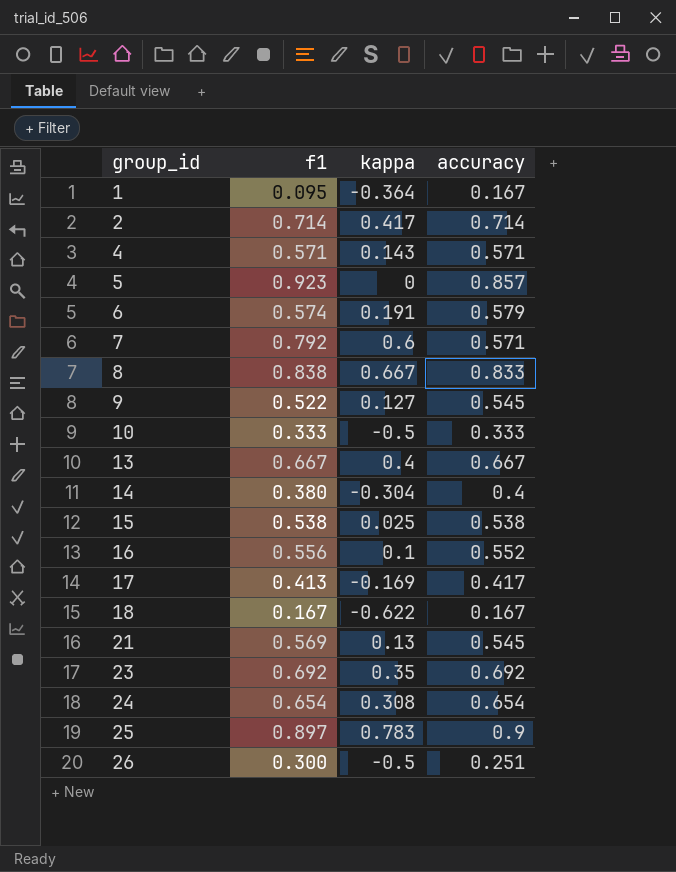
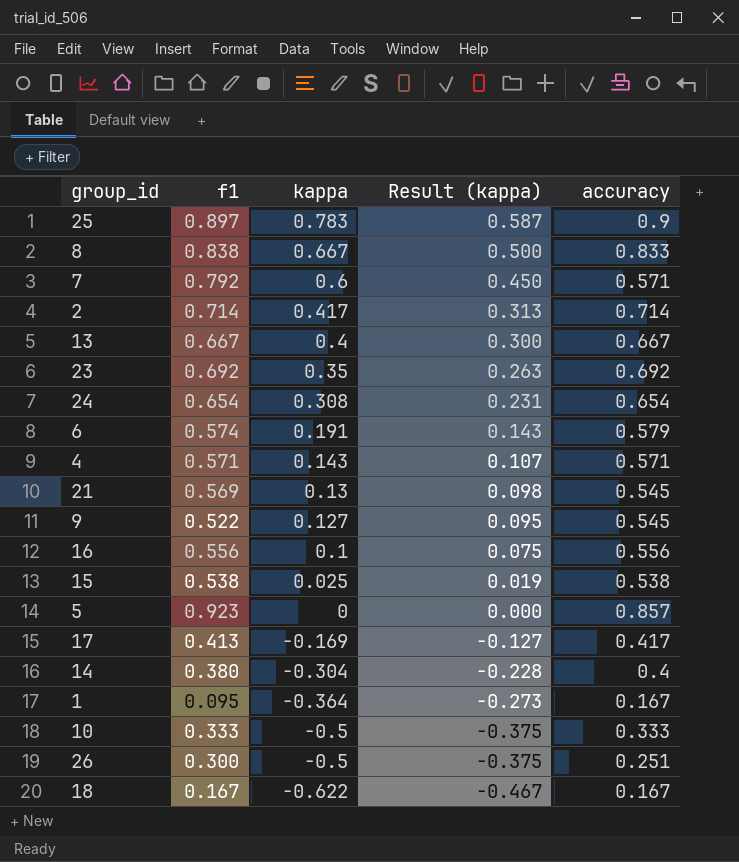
row order: group_id ascending -> kappa descending
column Result (kappa) | formula: none -> [kappa] * 0.75
16 | accuracy: 0.552 -> 0.556

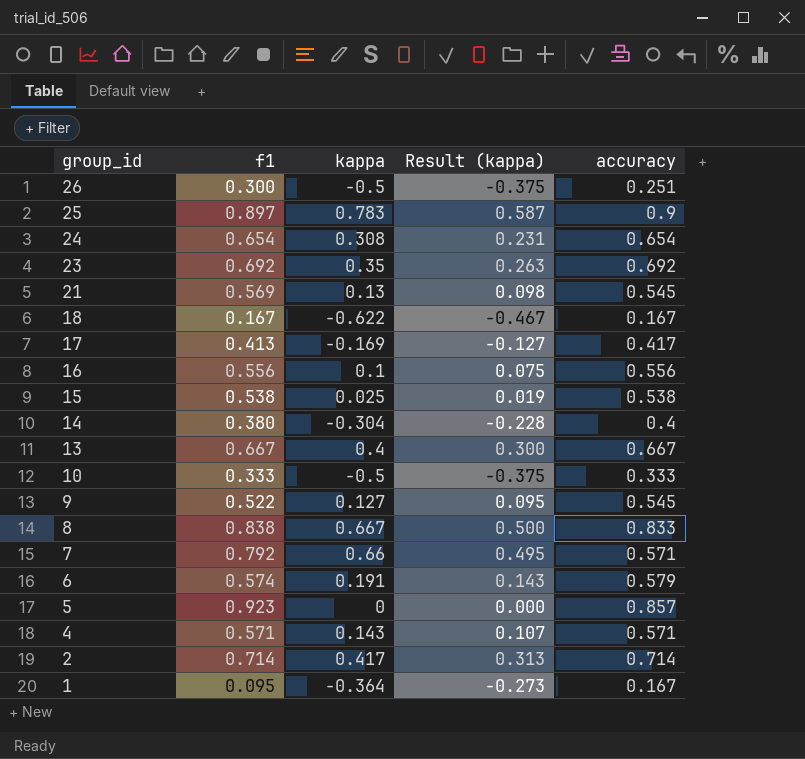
row order: kappa descending -> group_id descending
7 | kappa: 0.6 -> 0.66
7 | Result (kappa): 0.450 -> 0.495

